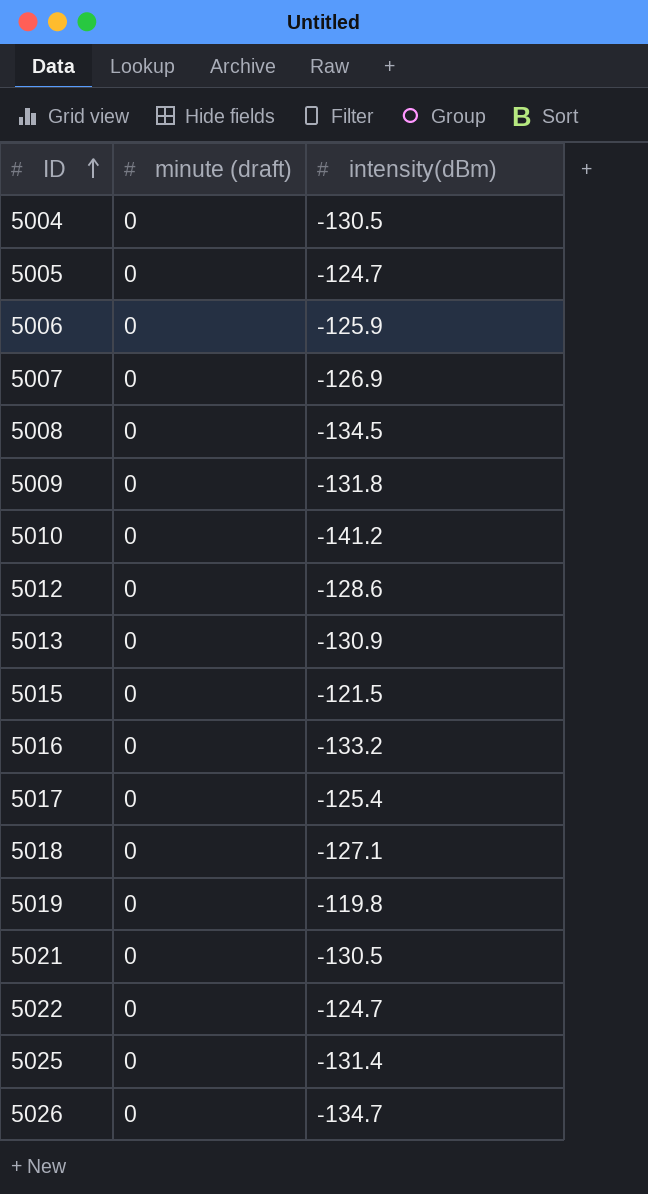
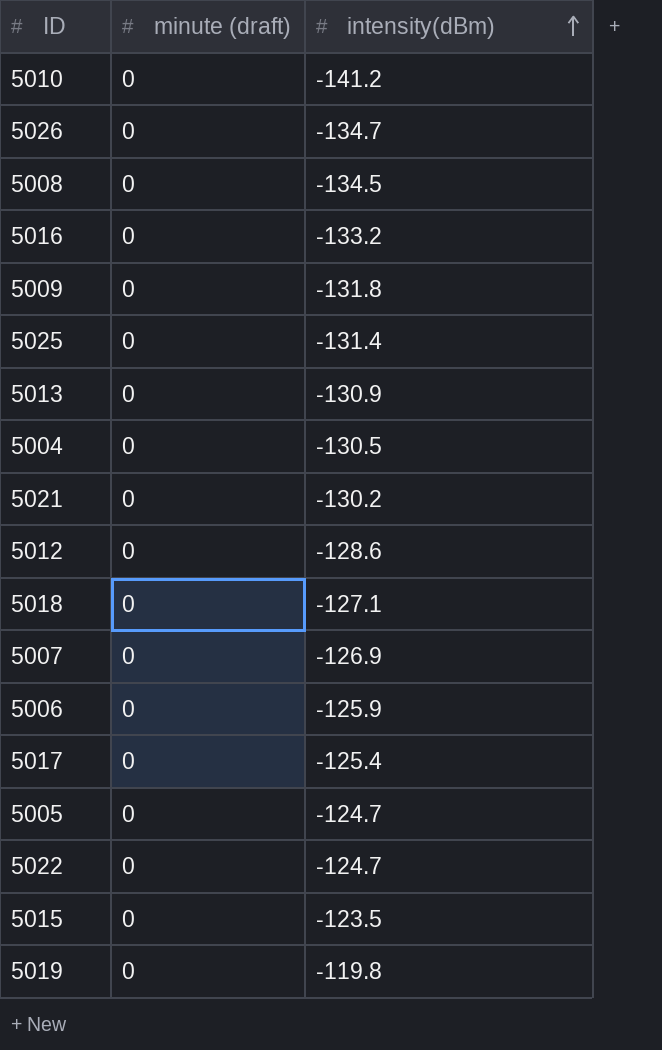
row order: ID ascending -> intensity(dBm) ascending
5021 | intensity(dBm): -130.5 -> -130.2
5015 | intensity(dBm): -121.5 -> -123.5

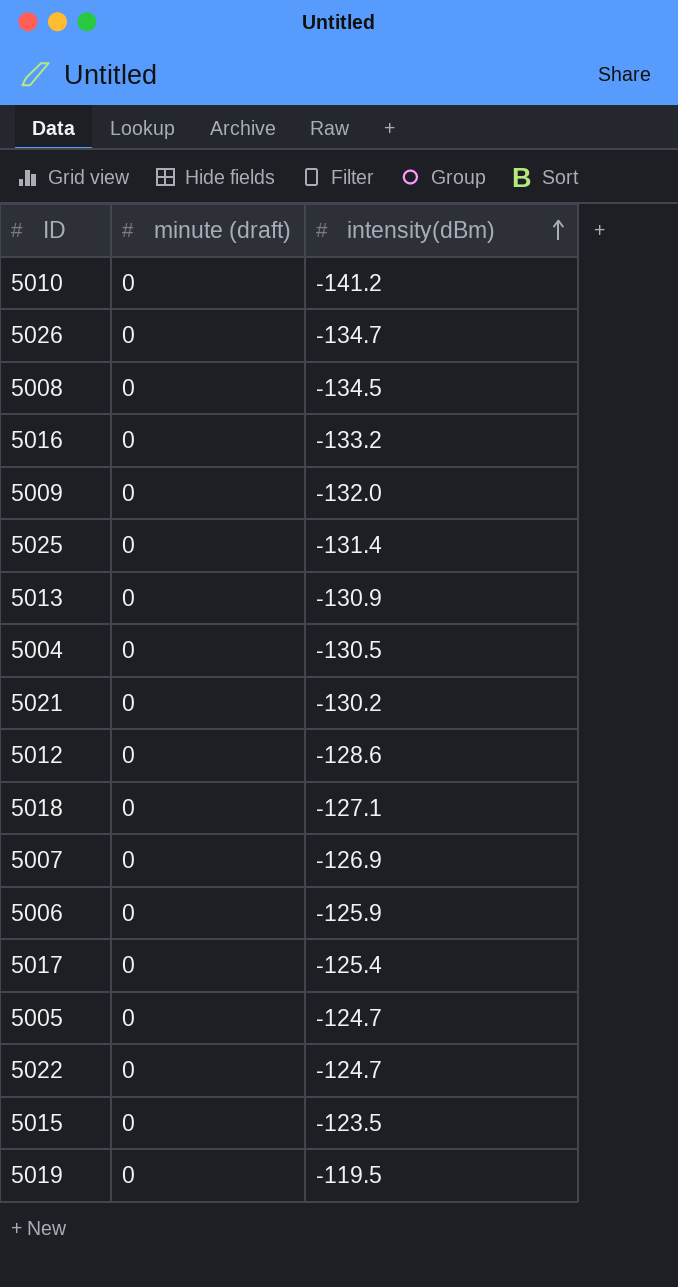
5009 | intensity(dBm): -131.8 -> -132.0
5019 | intensity(dBm): -119.8 -> -119.5

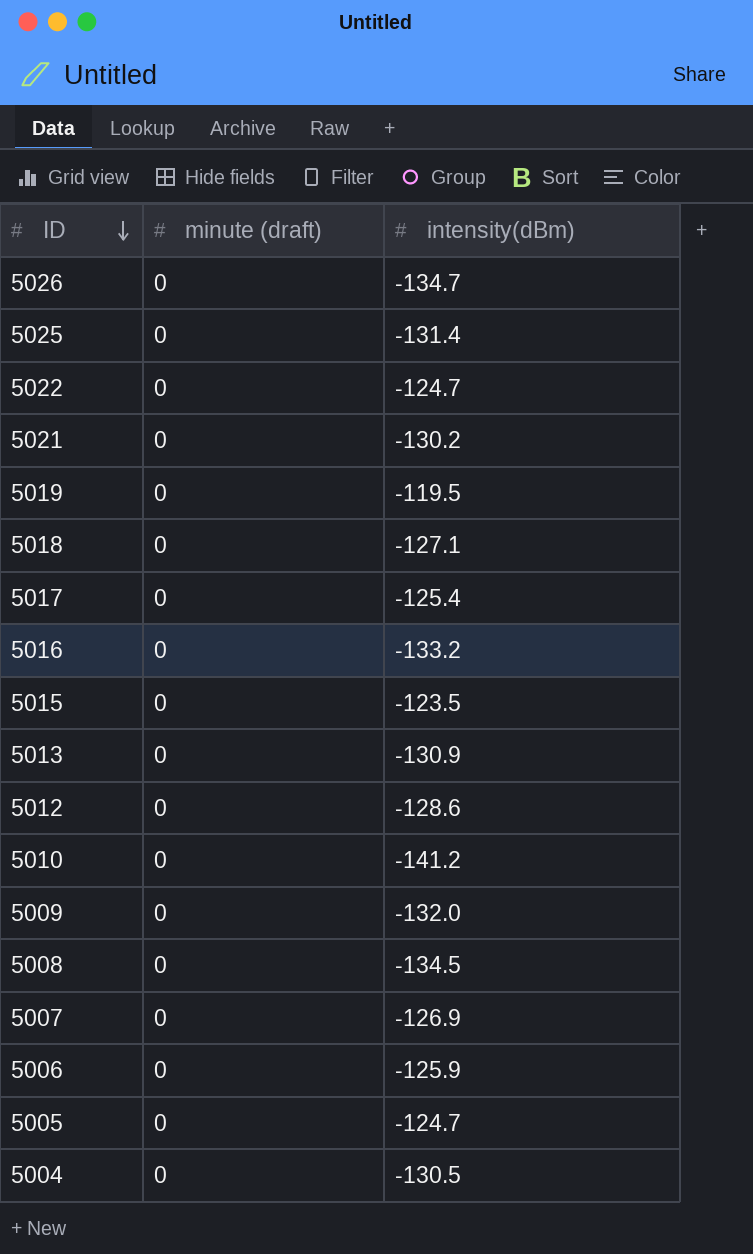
row order: intensity(dBm) ascending -> ID descending

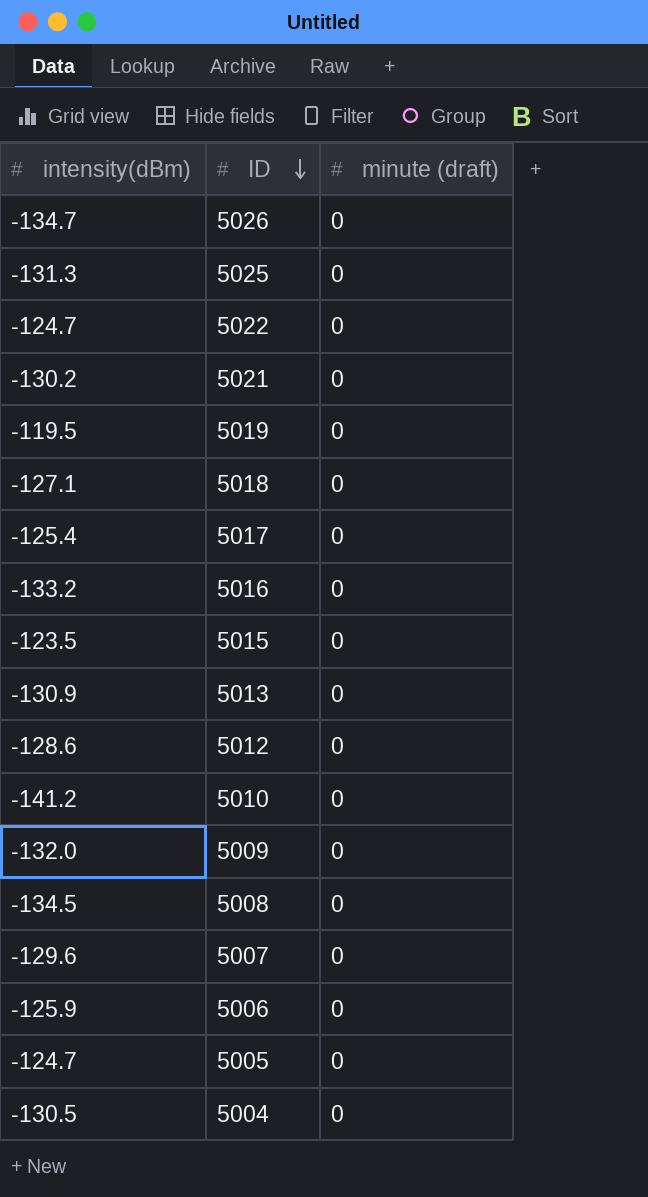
column intensity(dBm) | position: 3 -> 1
5025 | intensity(dBm): -131.4 -> -131.3
5007 | intensity(dBm): -126.9 -> -129.6

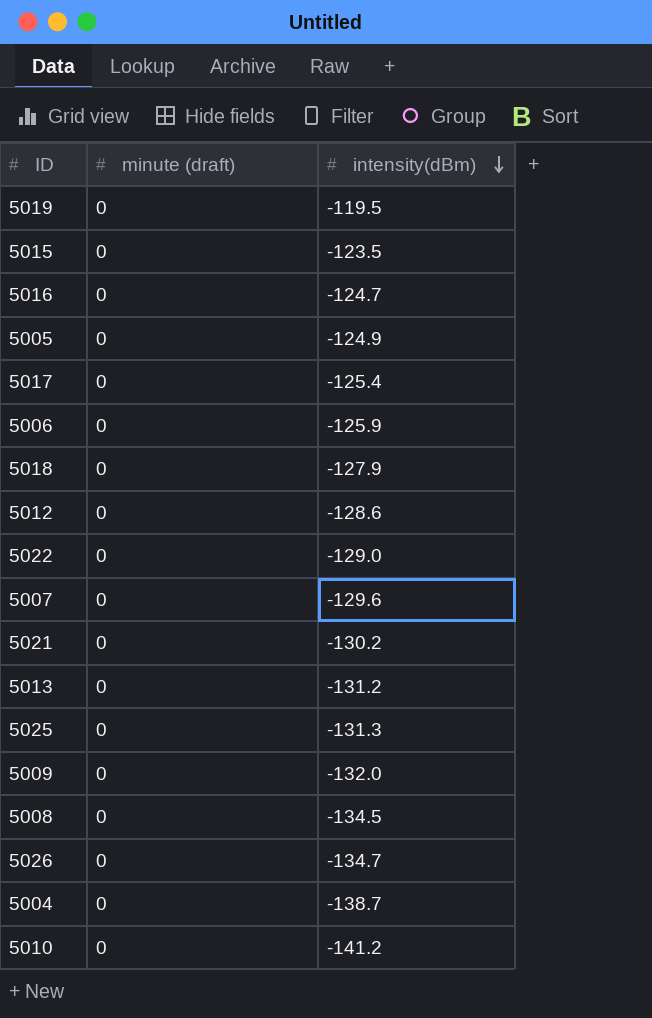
row order: ID descending -> intensity(dBm) descending
column intensity(dBm) | position: 1 -> 3
5016 | intensity(dBm): -133.2 -> -124.7
5005 | intensity(dBm): -124.7 -> -124.9
5018 | intensity(dBm): -127.1 -> -127.9
5022 | intensity(dBm): -124.7 -> -129.0
5013 | intensity(dBm): -130.9 -> -131.2
5004 | intensity(dBm): -130.5 -> -138.7

